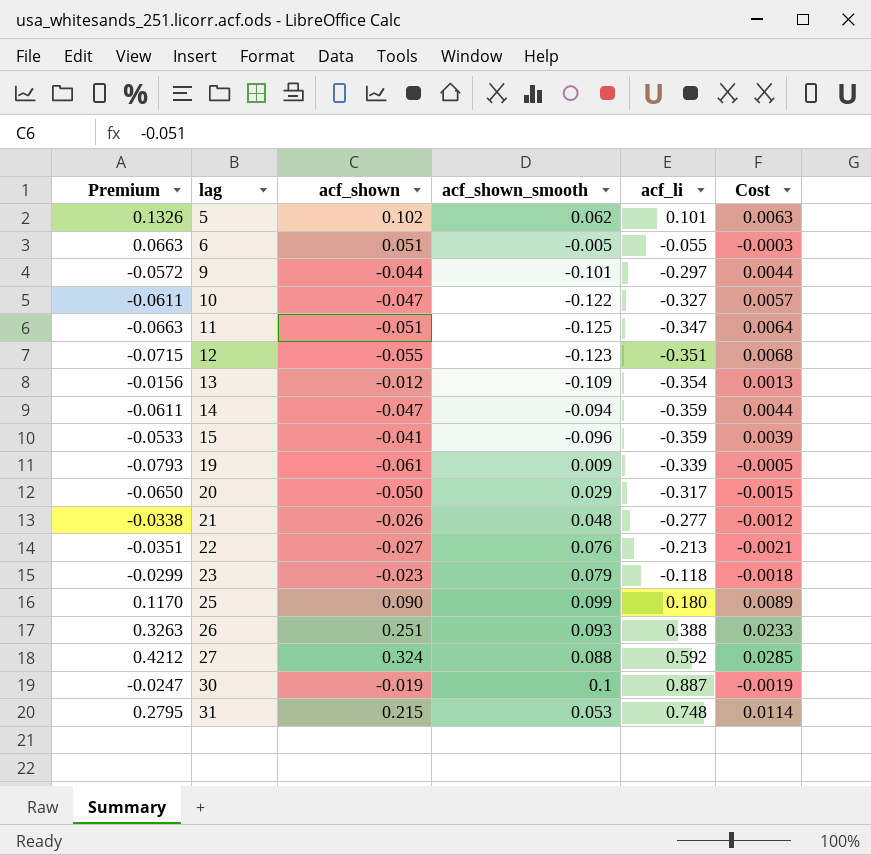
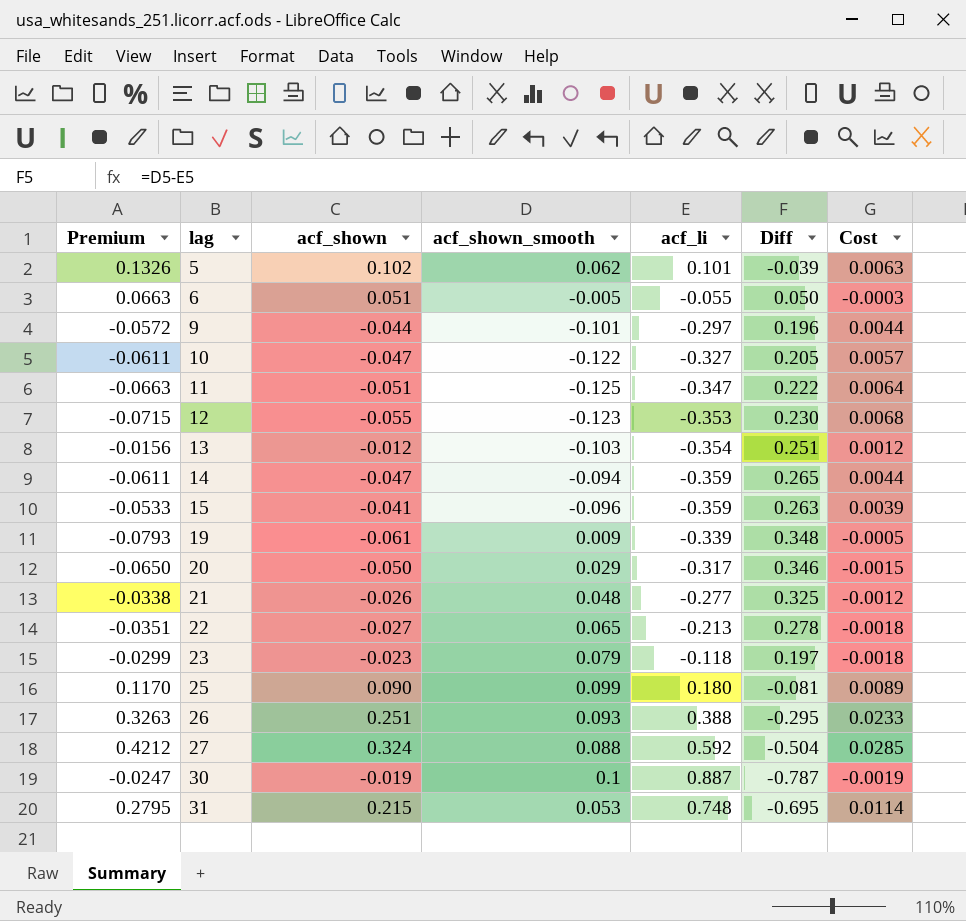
column Diff | formula: none -> [acf_shown_smooth] - [acf_li]
12 | acf_li: -0.351 -> -0.353
13 | acf_shown_smooth: -0.109 -> -0.103
13 | Cost: 0.0013 -> 0.0012
22 | acf_shown_smooth: 0.076 -> 0.065
22 | Cost: -0.0021 -> -0.0018

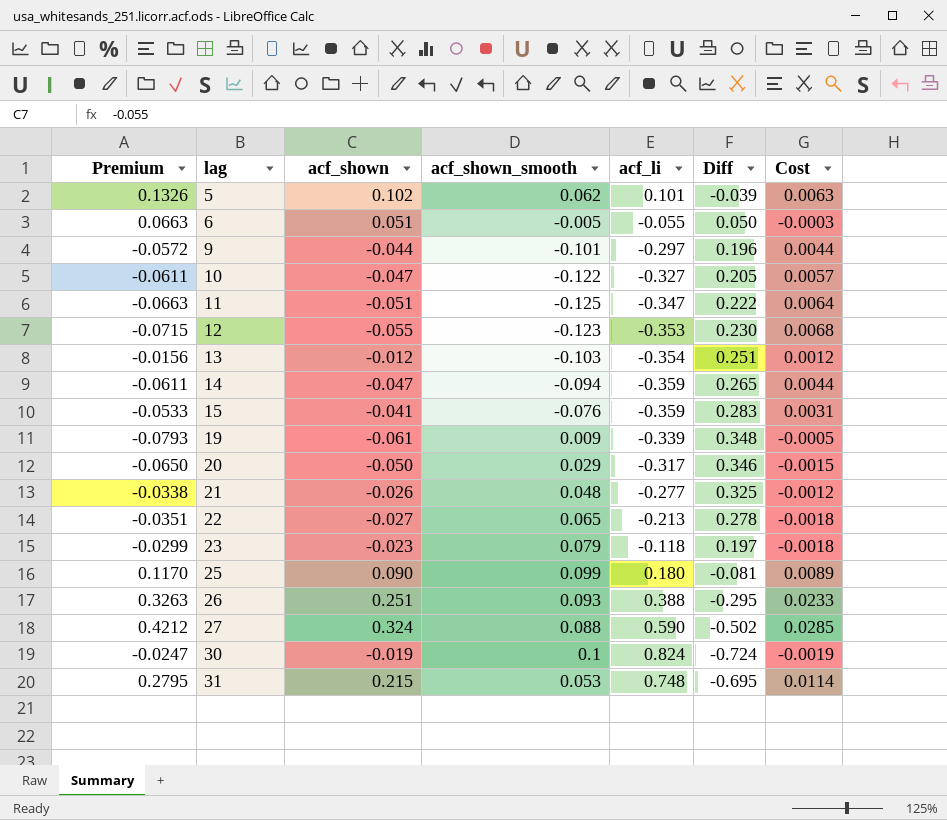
15 | acf_shown_smooth: -0.096 -> -0.076
15 | Diff: 0.263 -> 0.283
15 | Cost: 0.0039 -> 0.0031
27 | acf_li: 0.592 -> 0.590
27 | Diff: -0.504 -> -0.502
30 | acf_li: 0.887 -> 0.824
30 | Diff: -0.787 -> -0.724

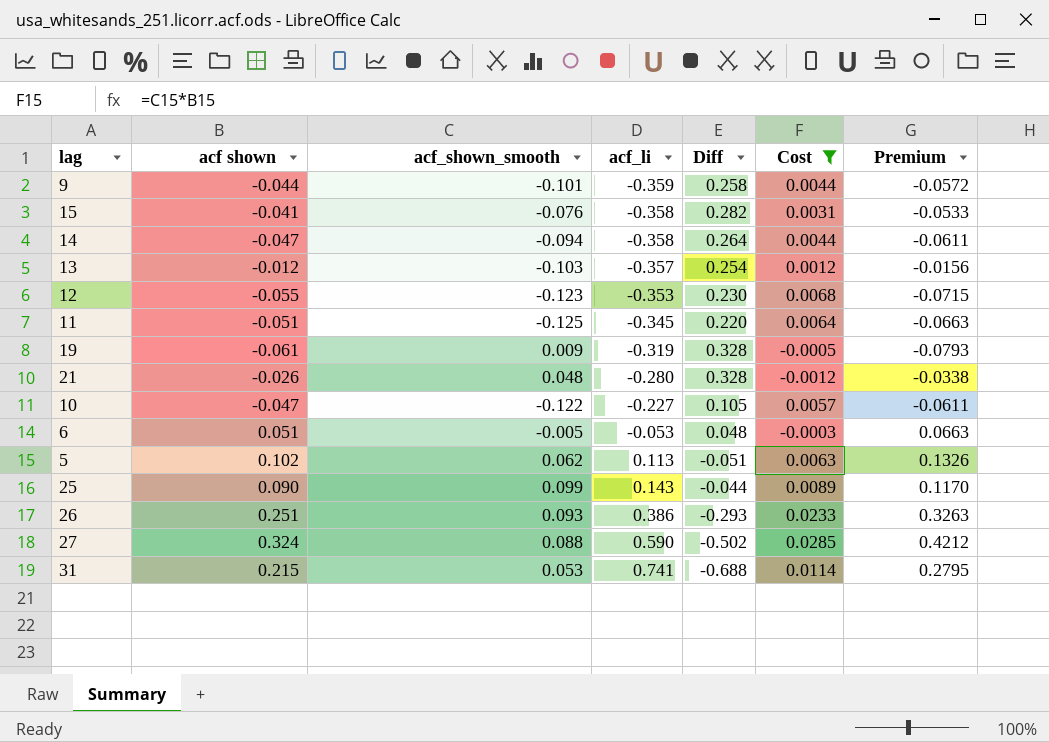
filter: none -> Cost >= -0.0012
row order: lag ascending -> acf_li ascending
column name: acf_shown -> acf shown
column Premium | position: 1 -> 7
9 | acf_li: -0.297 -> -0.359
9 | Diff: 0.196 -> 0.258
15 | acf_li: -0.359 -> -0.358
15 | Diff: 0.283 -> 0.282
14 | acf_li: -0.359 -> -0.358
14 | Diff: 0.265 -> 0.264
13 | acf_li: -0.354 -> -0.357
13 | Diff: 0.251 -> 0.254
11 | acf_li: -0.347 -> -0.345
11 | Diff: 0.222 -> 0.220
19 | acf_li: -0.339 -> -0.319
19 | Diff: 0.348 -> 0.328
21 | acf_li: -0.277 -> -0.280
21 | Diff: 0.325 -> 0.328
10 | acf_li: -0.327 -> -0.227
10 | Diff: 0.205 -> 0.105
6 | acf_li: -0.055 -> -0.053
6 | Diff: 0.050 -> 0.048
5 | acf_li: 0.101 -> 0.113
5 | Diff: -0.039 -> -0.051
25 | acf_li: 0.180 -> 0.143
25 | Diff: -0.081 -> -0.044
26 | acf_li: 0.388 -> 0.386
26 | Diff: -0.295 -> -0.293
31 | acf_li: 0.748 -> 0.741
31 | Diff: -0.695 -> -0.688

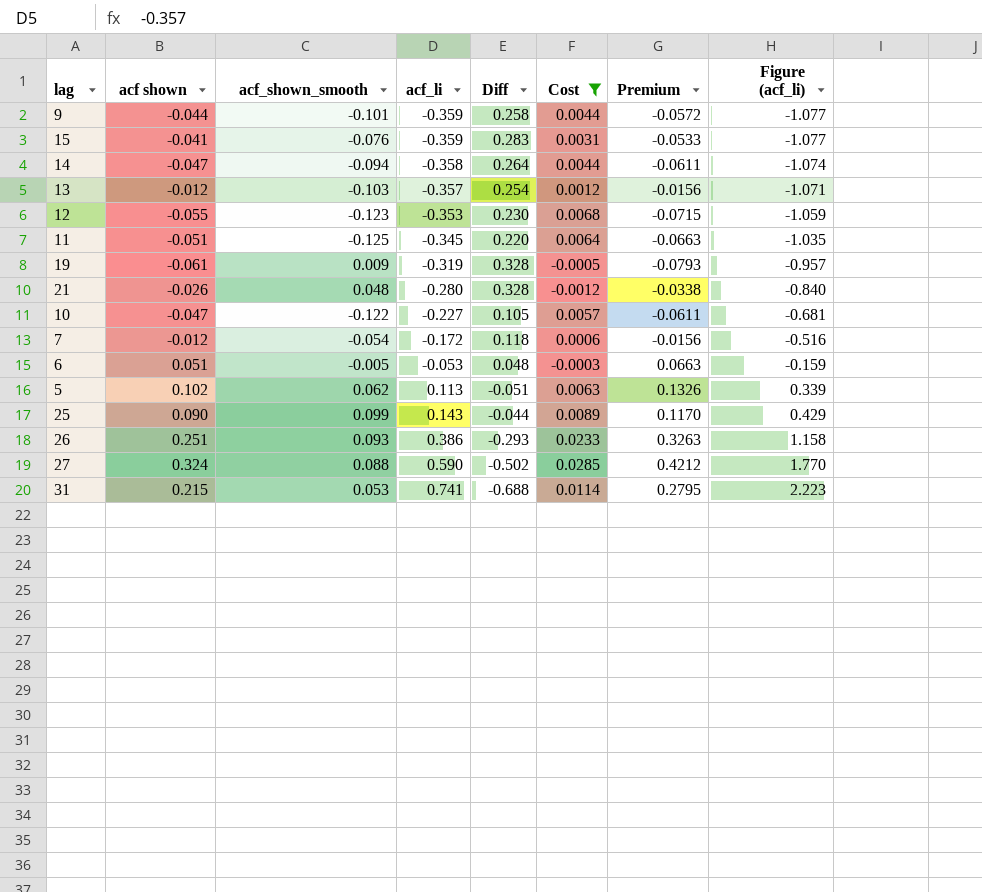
column Figure (acf_li) | formula: none -> [acf_li] * 3
15 | acf_li: -0.358 -> -0.359
15 | Diff: 0.282 -> 0.283
row 7: none -> -0.012 | -0.054 | -0.172 | 0.118 | 0.0006 | -0.0156 | -0.516

